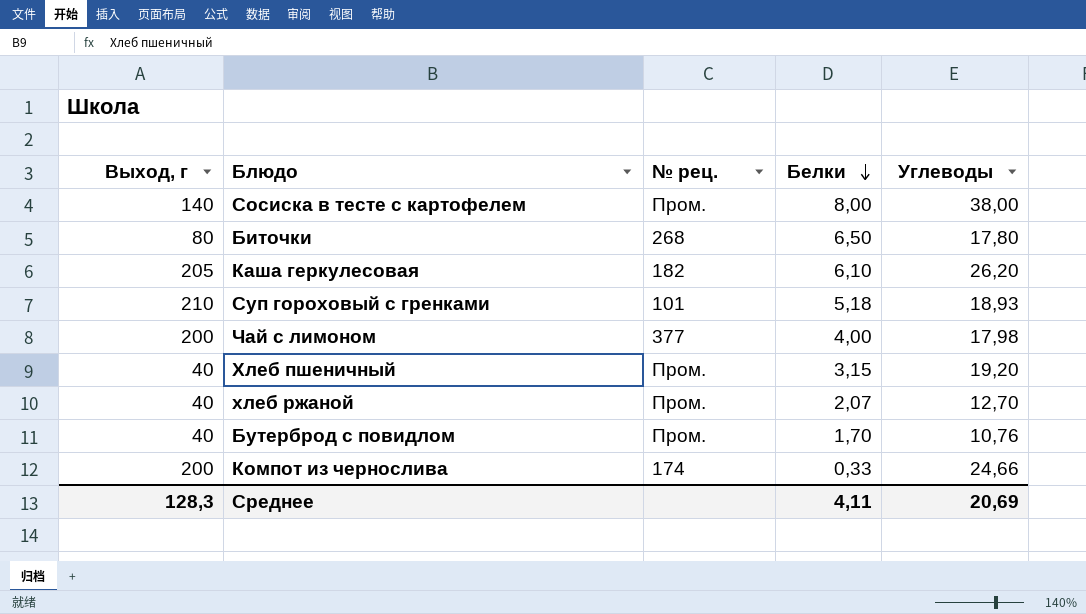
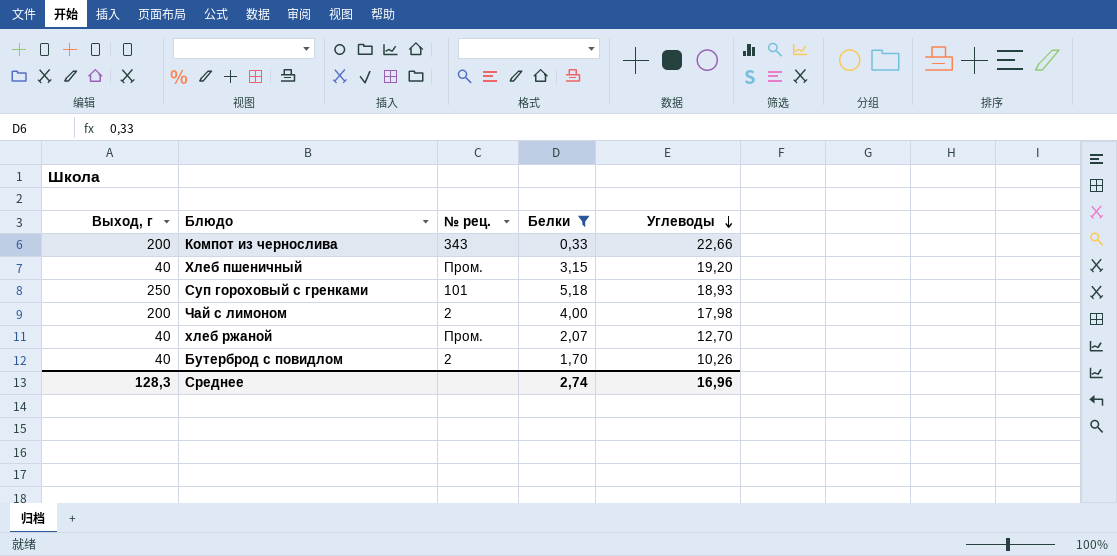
filter: none -> Белки <= 5,18
row order: Белки descending -> Углеводы descending
Компот из чернослива | № рец.: 174 -> 343
Компот из чернослива | Углеводы: 24,66 -> 22,66
Суп гороховый с гренками | Выход, г: 210 -> 250
Чай с лимоном | № рец.: 377 -> 2
Бутерброд с повидлом | № рец.: Пром. -> 2
Бутерброд с повидлом | Углеводы: 10,76 -> 10,26
Среднее | Белки: 4,11 -> 2,74
Среднее | Углеводы: 20,69 -> 16,96

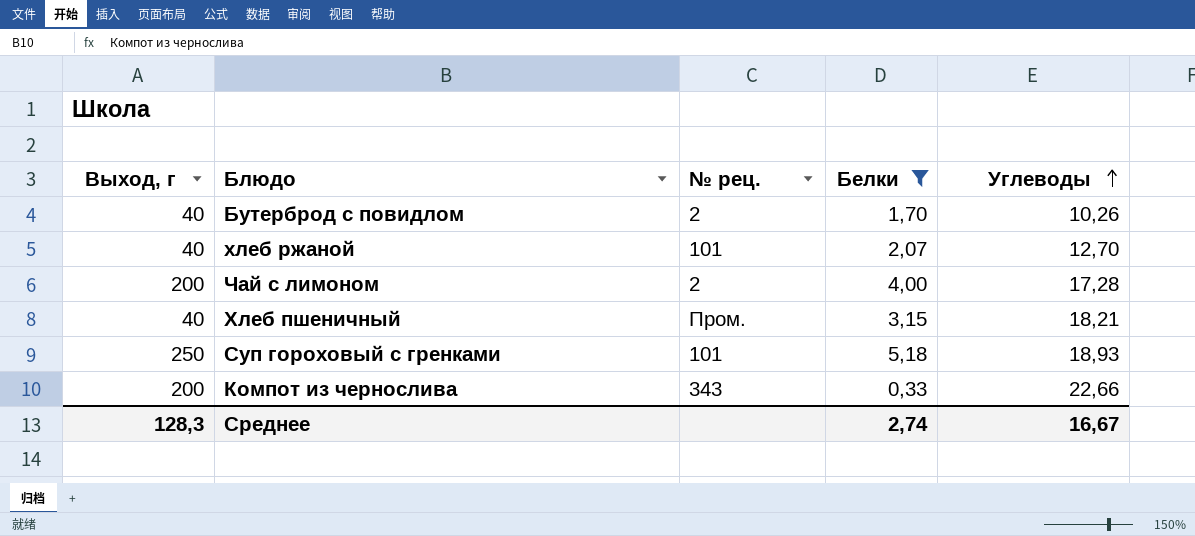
row order: Углеводы descending -> Углеводы ascending
хлеб ржаной | № рец.: Пром. -> 101
Чай с лимоном | Углеводы: 17,98 -> 17,28
Хлеб пшеничный | Углеводы: 19,20 -> 18,21
Среднее | Углеводы: 16,96 -> 16,67

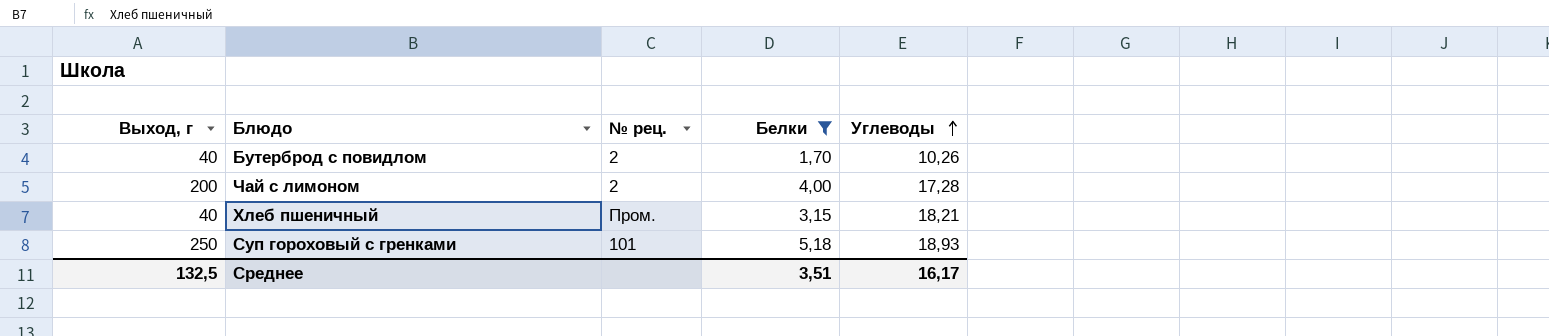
row хлеб ржаной: 40 | 101 | 2,07 | 12,70 -> none
row Компот из чернослива: 200 | 343 | 0,33 | 22,66 -> none
Среднее | Выход, г: 128,3 -> 132,5
Среднее | Белки: 2,74 -> 3,51
Среднее | Углеводы: 16,67 -> 16,17

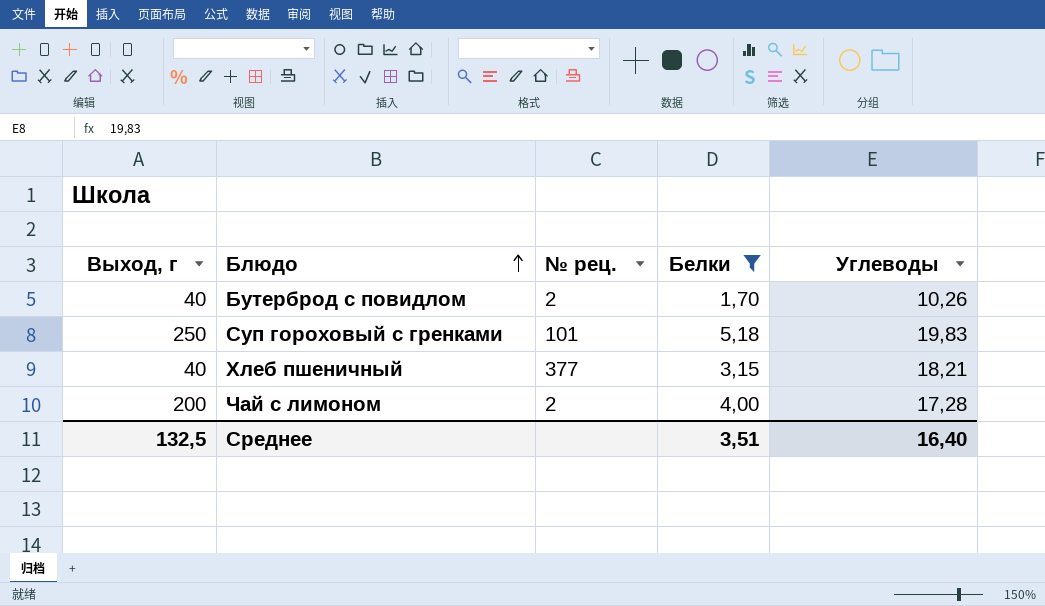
row order: Углеводы ascending -> Блюдо ascending
Суп гороховый с гренками | Углеводы: 18,93 -> 19,83
Хлеб пшеничный | № рец.: Пром. -> 377
Среднее | Углеводы: 16,17 -> 16,40

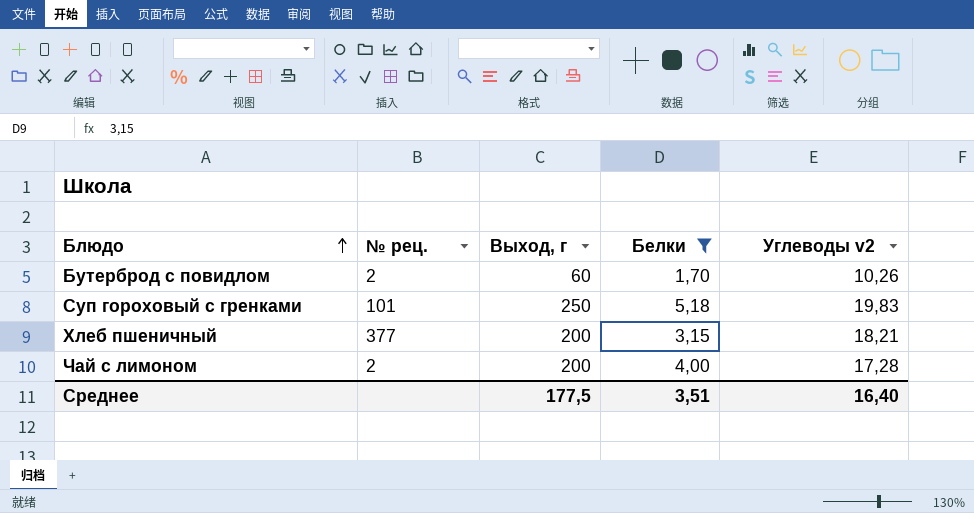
column Выход, г | position: 1 -> 3
column name: Углеводы -> Углеводы v2
Бутерброд с повидлом | Выход, г: 40 -> 60
Хлеб пшеничный | Выход, г: 40 -> 200
Среднее | Выход, г: 132,5 -> 177,5

